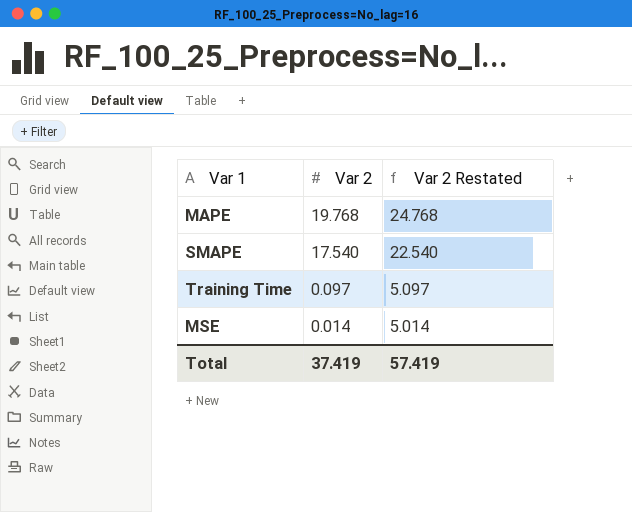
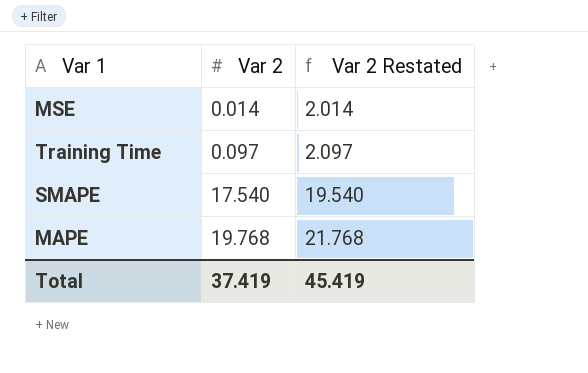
row order: Var 2 descending -> Var 2 ascending
column Var 2 Restated | formula: [Var 2] + 5 -> [Var 2] + 2
Total | Var 2 Restated: 57.419 -> 45.419

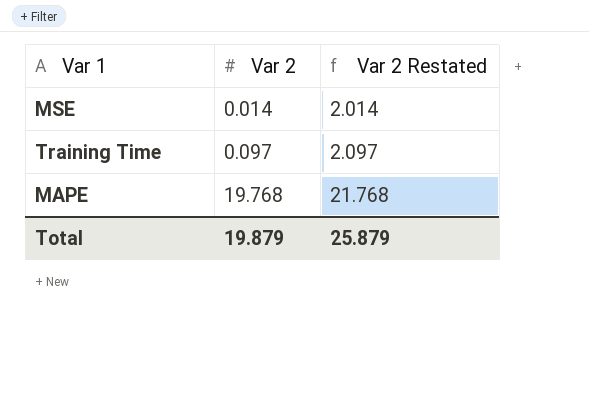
row SMAPE: 17.540 | 19.540 -> none
Total | Var 2: 37.419 -> 19.879
Total | Var 2 Restated: 45.419 -> 25.879

